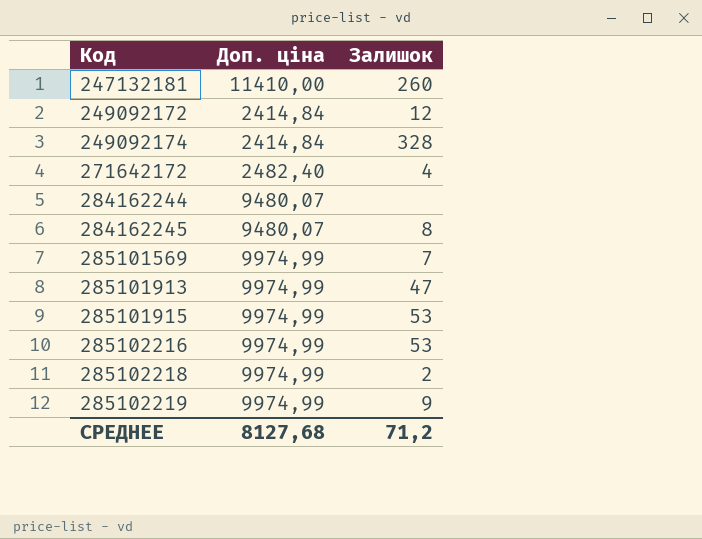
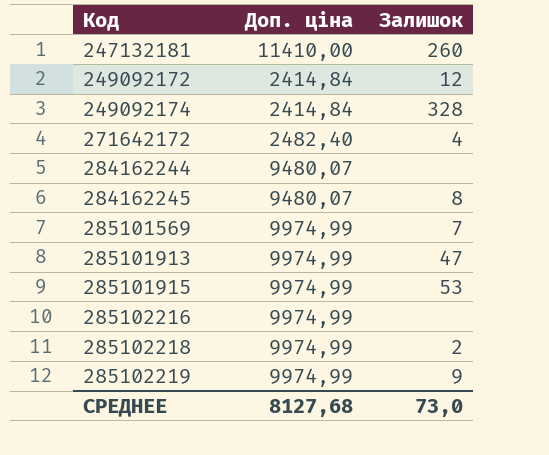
285102216 | Залишок: 53 -> none
СРЕДНЕЕ | Залишок: 71,2 -> 73,0

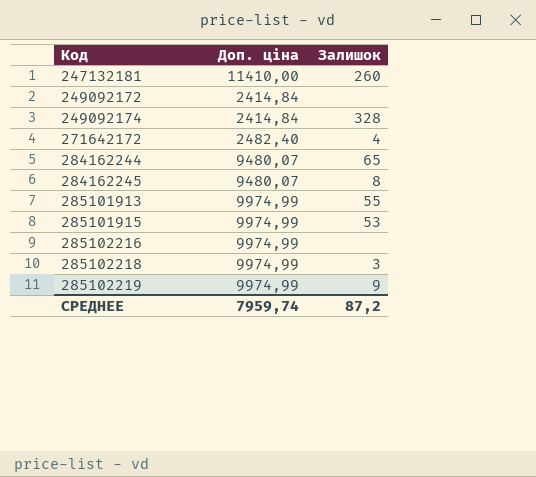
row 285101569: 9974,99 | 7 -> none
249092172 | Залишок: 12 -> none
284162244 | Залишок: none -> 65
285101913 | Залишок: 47 -> 55
285102218 | Залишок: 2 -> 3
СРЕДНЕЕ | Доп. ціна: 8127,68 -> 7959,74
СРЕДНЕЕ | Залишок: 73,0 -> 87,2

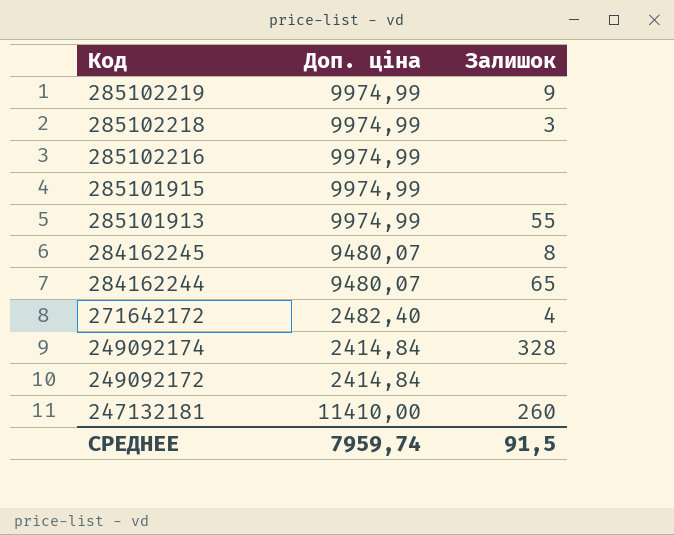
row order: Код ascending -> Код descending
285101915 | Залишок: 53 -> none
СРЕДНЕЕ | Залишок: 87,2 -> 91,5

